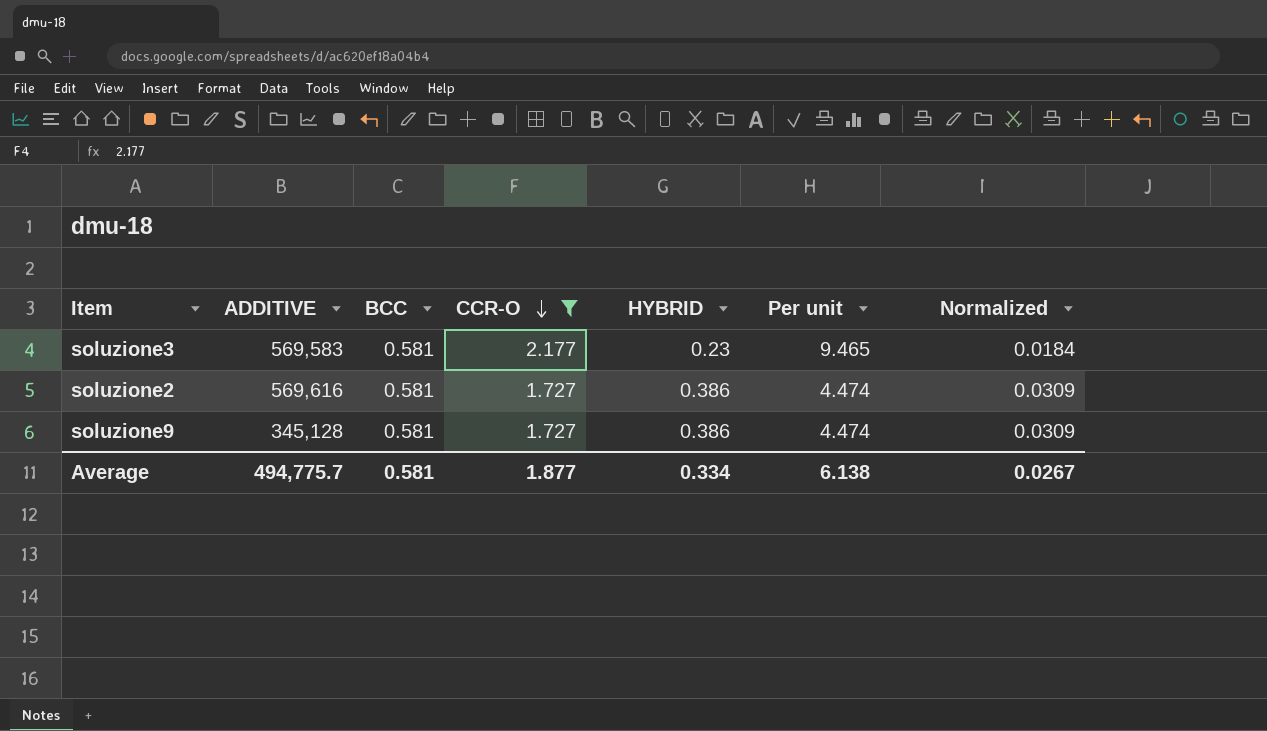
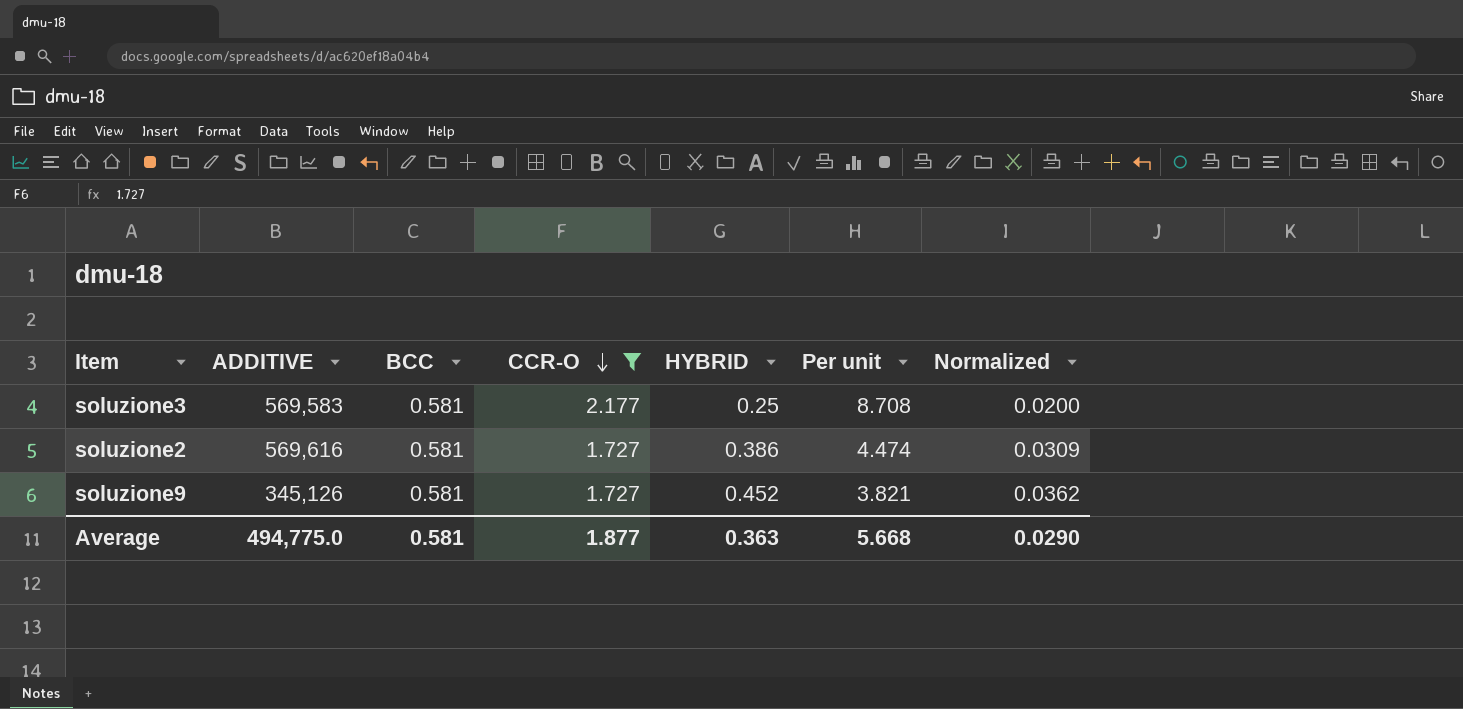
soluzione3 | HYBRID: 0.23 -> 0.25
soluzione3 | Per unit: 9.465 -> 8.708
soluzione3 | Normalized: 0.0184 -> 0.0200
soluzione9 | ADDITIVE: 345,128 -> 345,126
soluzione9 | HYBRID: 0.386 -> 0.452
soluzione9 | Per unit: 4.474 -> 3.821
soluzione9 | Normalized: 0.0309 -> 0.0362
Average | ADDITIVE: 494,775.7 -> 494,775.0
Average | HYBRID: 0.334 -> 0.363
Average | Per unit: 6.138 -> 5.668
Average | Normalized: 0.0267 -> 0.0290

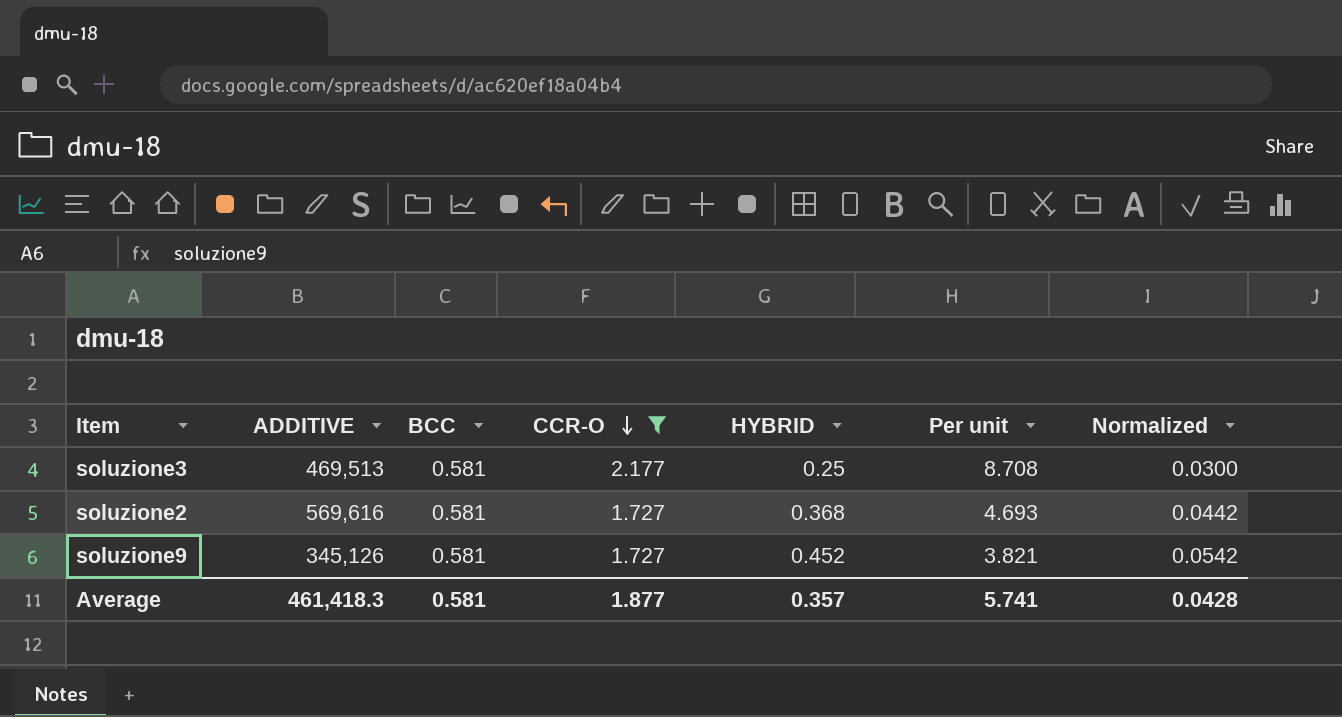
column Normalized | formula: [HYBRID] * 0.08 -> [HYBRID] * 0.12
soluzione3 | ADDITIVE: 569,583 -> 469,513
soluzione2 | HYBRID: 0.386 -> 0.368
soluzione2 | Per unit: 4.474 -> 4.693
Average | ADDITIVE: 494,775.0 -> 461,418.3
Average | HYBRID: 0.363 -> 0.357
Average | Per unit: 5.668 -> 5.741
Average | Normalized: 0.0290 -> 0.0428

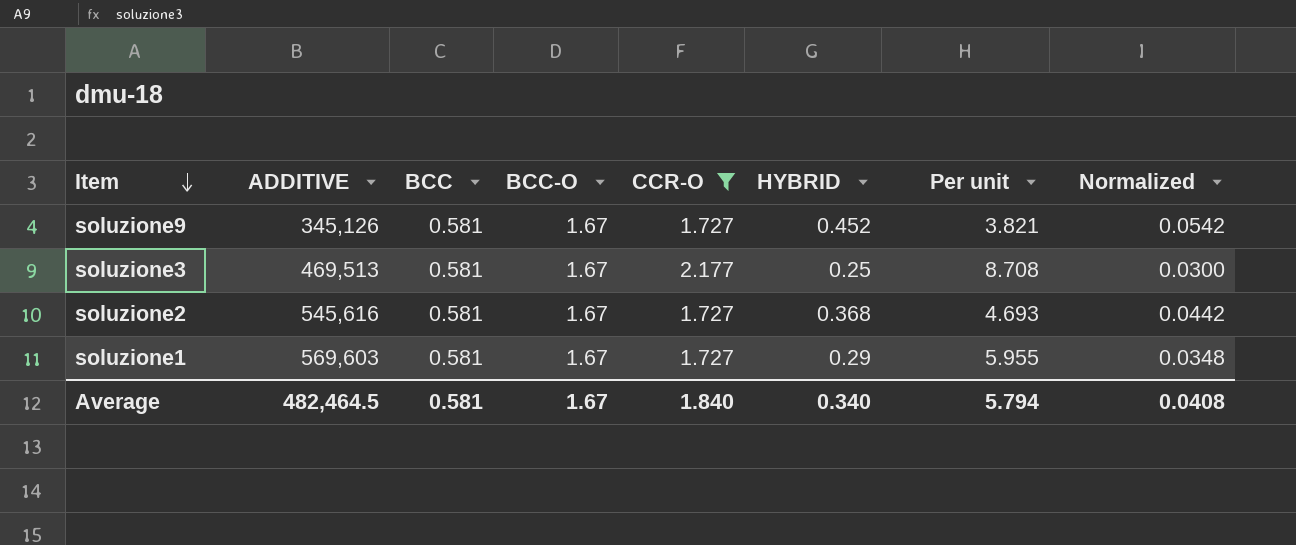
row order: CCR-O descending -> Item descending
column BCC-O | position: none -> 4
soluzione2 | ADDITIVE: 569,616 -> 545,616
row soluzione1: none -> 569,603 | 0.581 | 1.67 | 1.727 | 0.29 | 5.955 | 0.0348
Average | ADDITIVE: 461,418.3 -> 482,464.5
Average | CCR-O: 1.877 -> 1.840
Average | HYBRID: 0.357 -> 0.340
Average | Per unit: 5.741 -> 5.794
Average | Normalized: 0.0428 -> 0.0408

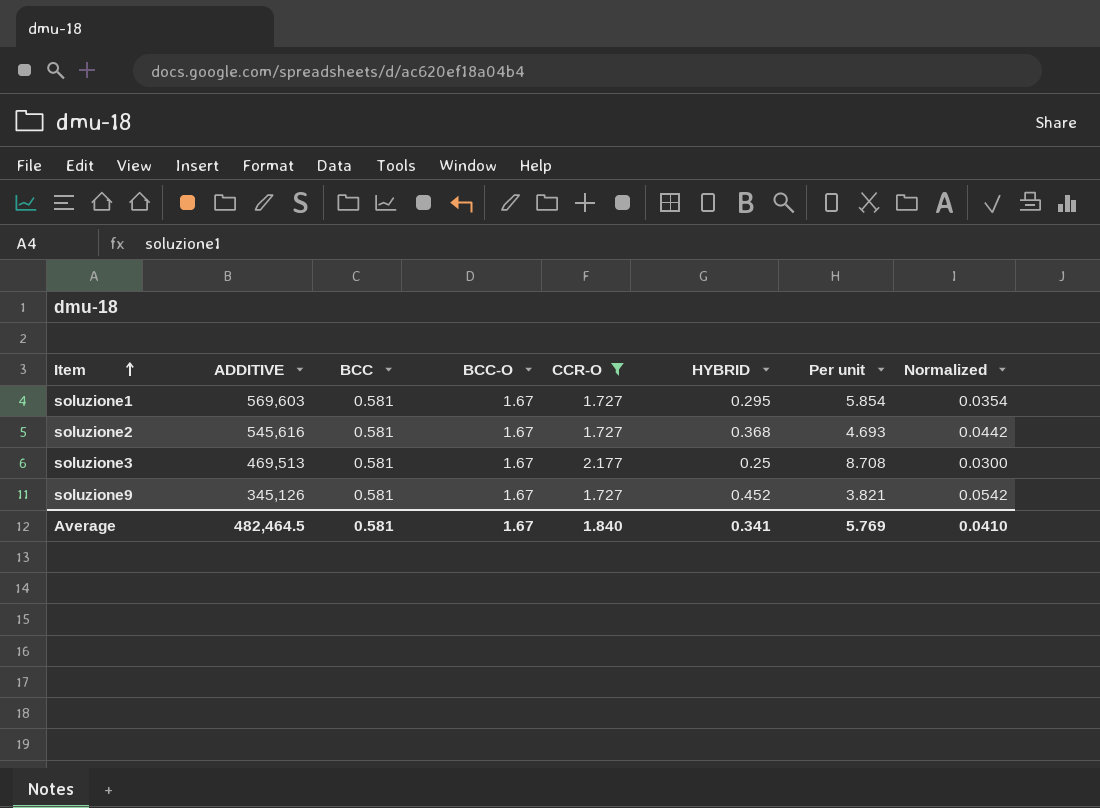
row order: Item descending -> Item ascending
soluzione1 | HYBRID: 0.29 -> 0.295
soluzione1 | Per unit: 5.955 -> 5.854
soluzione1 | Normalized: 0.0348 -> 0.0354
Average | HYBRID: 0.340 -> 0.341
Average | Per unit: 5.794 -> 5.769
Average | Normalized: 0.0408 -> 0.0410

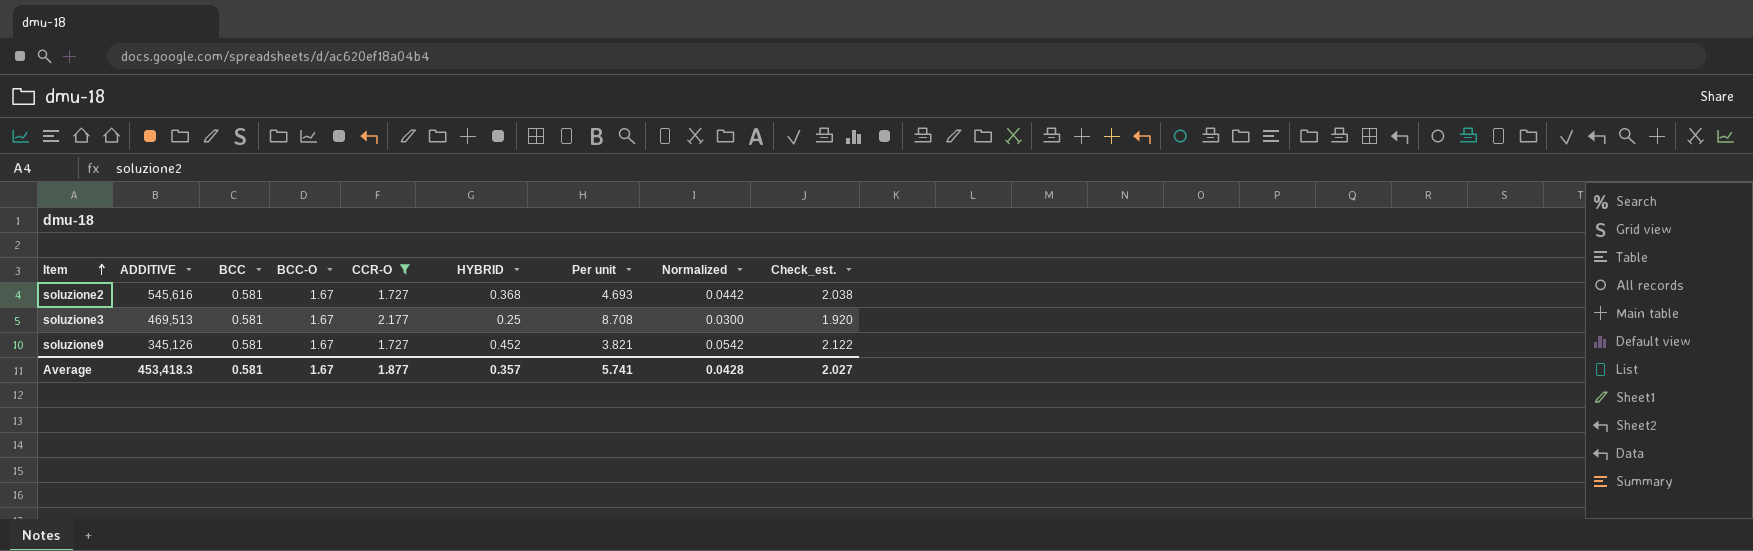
column Check_est. | formula: none -> [BCC-O] + [HYBRID]
row soluzione1: 569,603 | 0.581 | 1.67 | 1.727 | 0.295 | 5.854 | 0.0354 -> none
Average | ADDITIVE: 482,464.5 -> 453,418.3
Average | CCR-O: 1.840 -> 1.877
Average | HYBRID: 0.341 -> 0.357
Average | Per unit: 5.769 -> 5.741
Average | Normalized: 0.0410 -> 0.0428

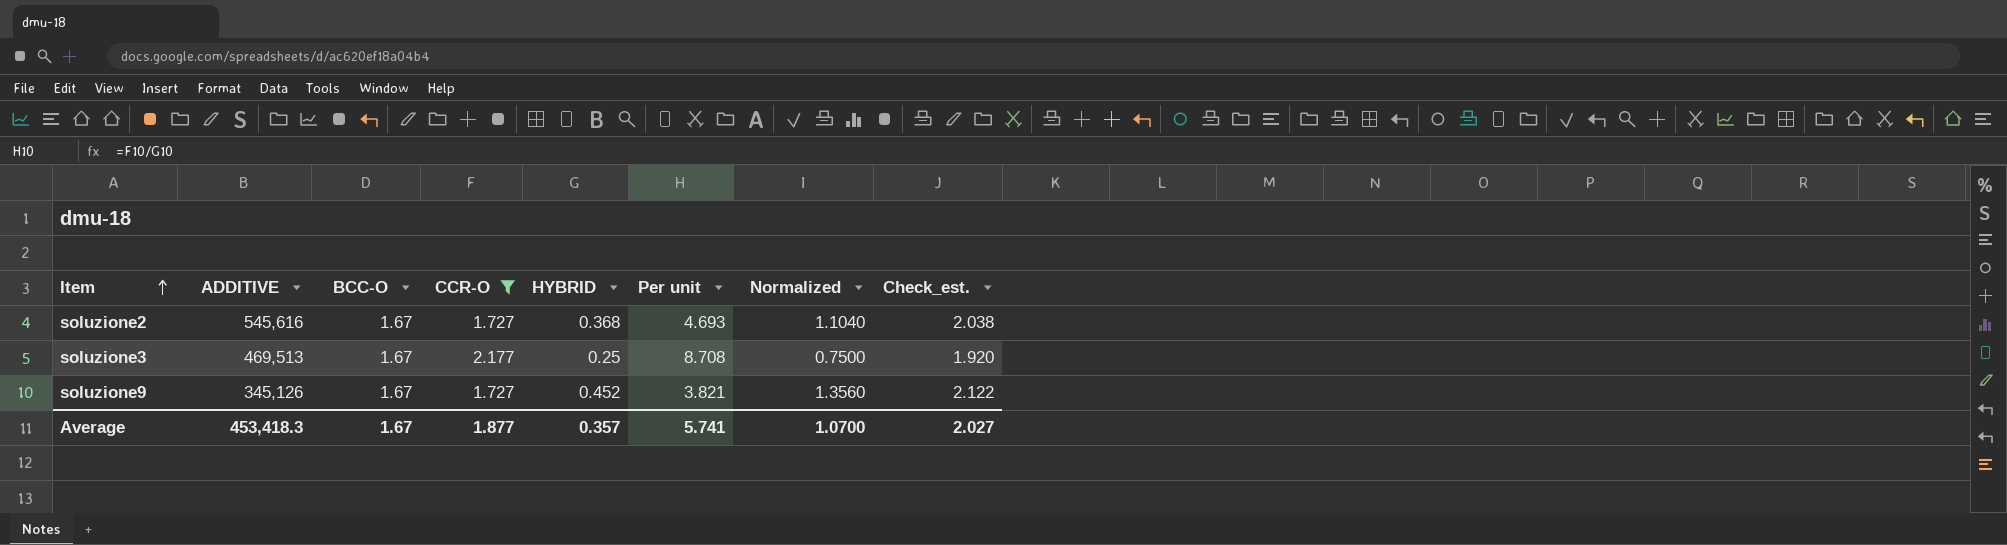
column BCC | position: 3 -> none
column Normalized | formula: [HYBRID] * 0.12 -> [HYBRID] * 3
Average | Normalized: 0.0428 -> 1.0700

